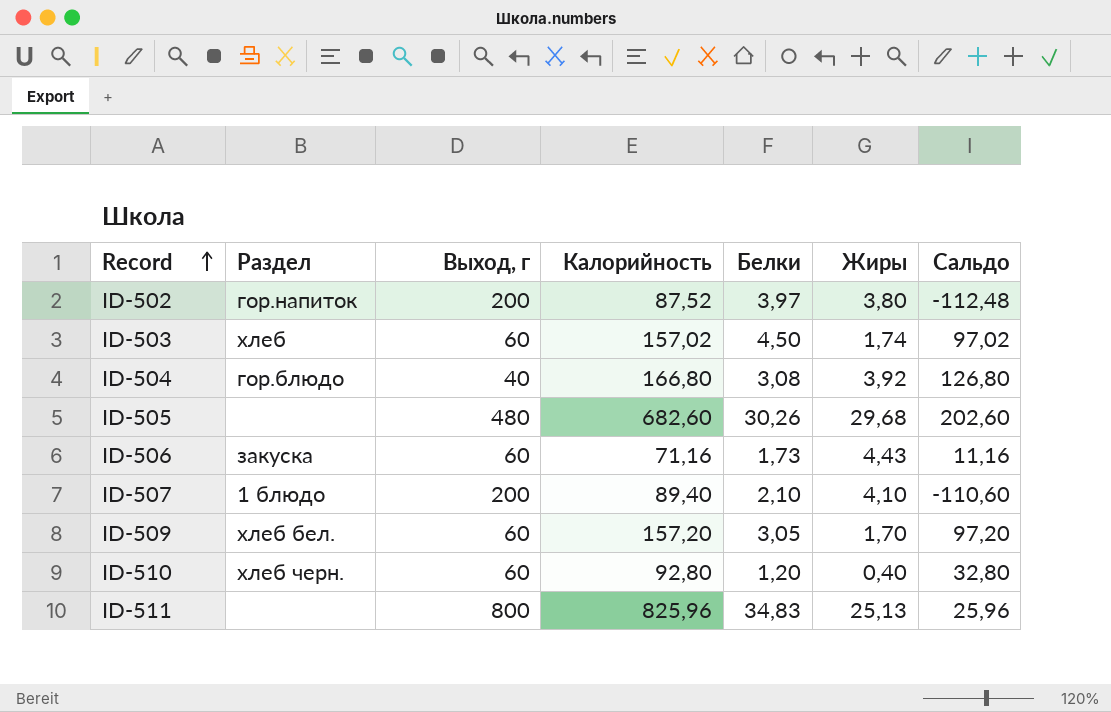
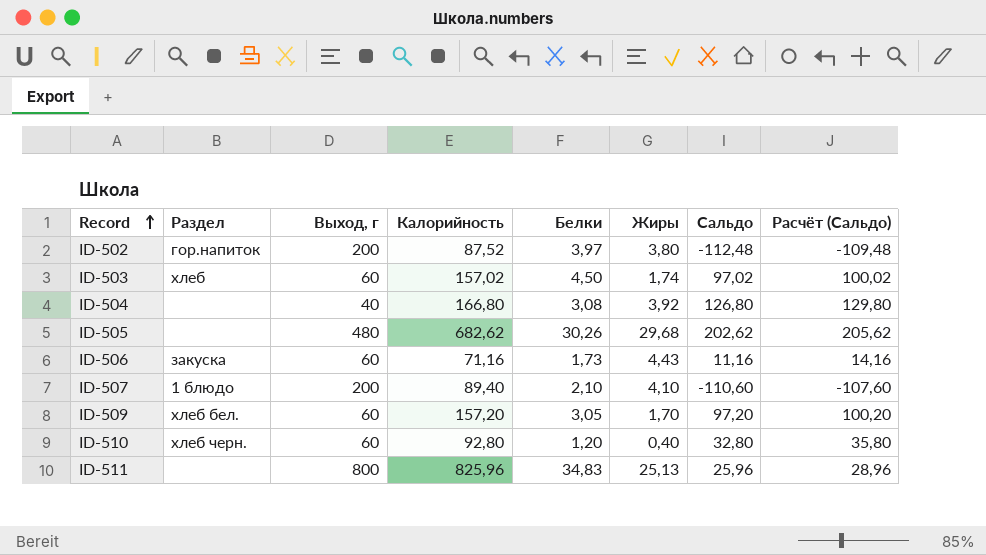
column Расчёт (Сальдо) | formula: none -> [Сальдо] + 3
ID-504 | Раздел: гор.блюдо -> none
ID-505 | Калорийность: 682,60 -> 682,62
ID-505 | Сальдо: 202,60 -> 202,62

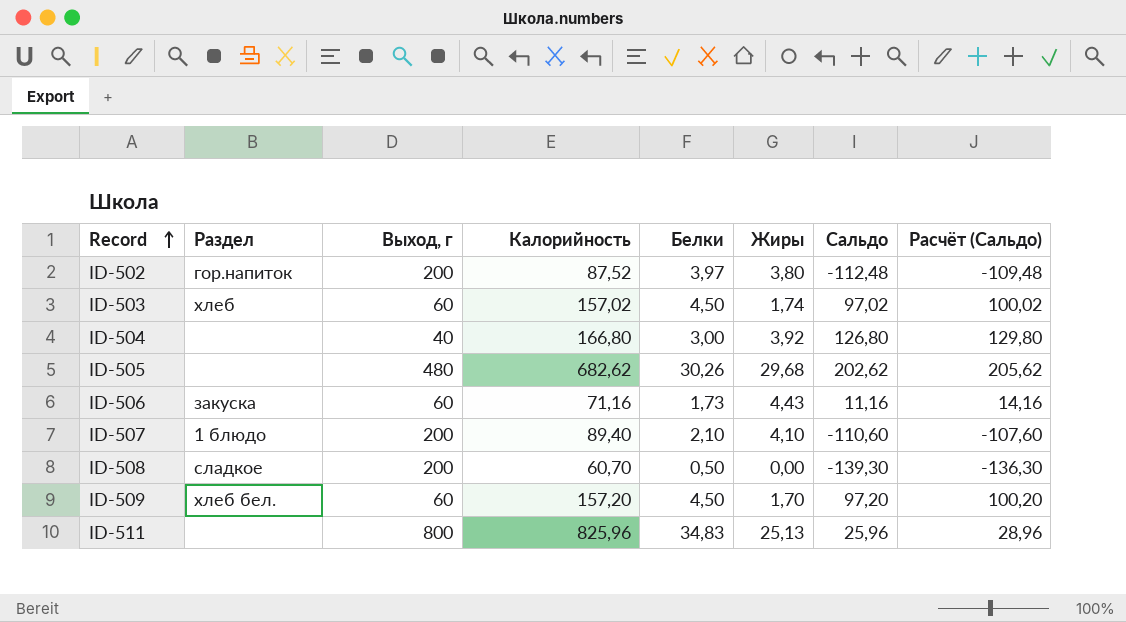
row ID-510: хлеб черн. | 60 | 92,80 | 1,20 | 0,40 | 32,80 | 35,80 -> none
ID-504 | Белки: 3,08 -> 3,00
row ID-508: none -> сладкое | 200 | 60,70 | 0,50 | 0,00 | -139,30 | -136,30
ID-509 | Белки: 3,05 -> 4,50

